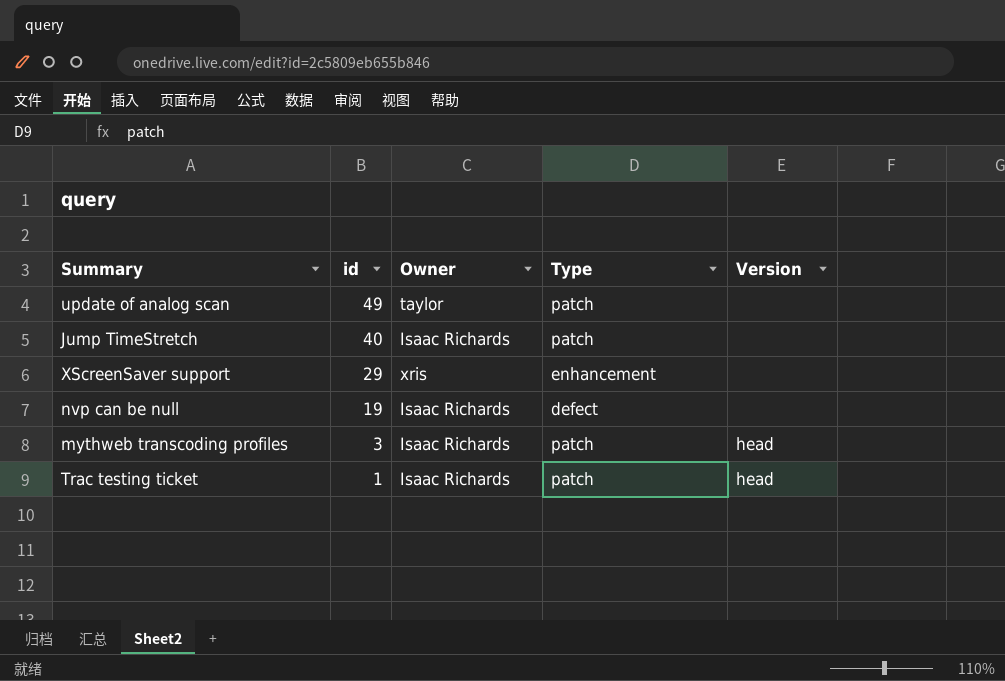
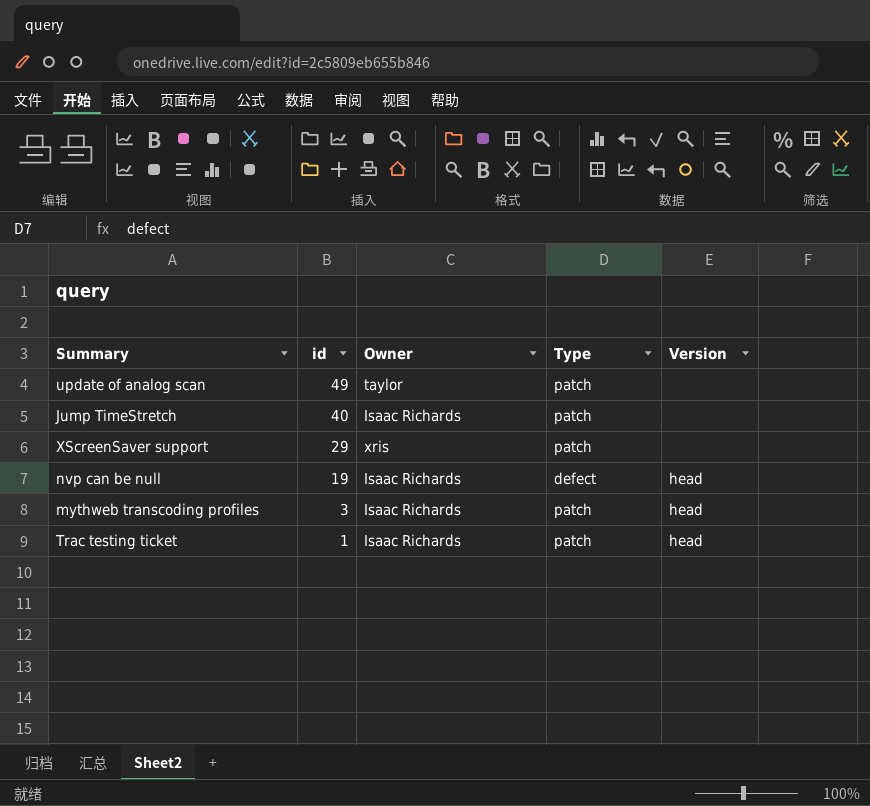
XScreenSaver support | Type: enhancement -> patch
nvp can be null | Version: none -> head

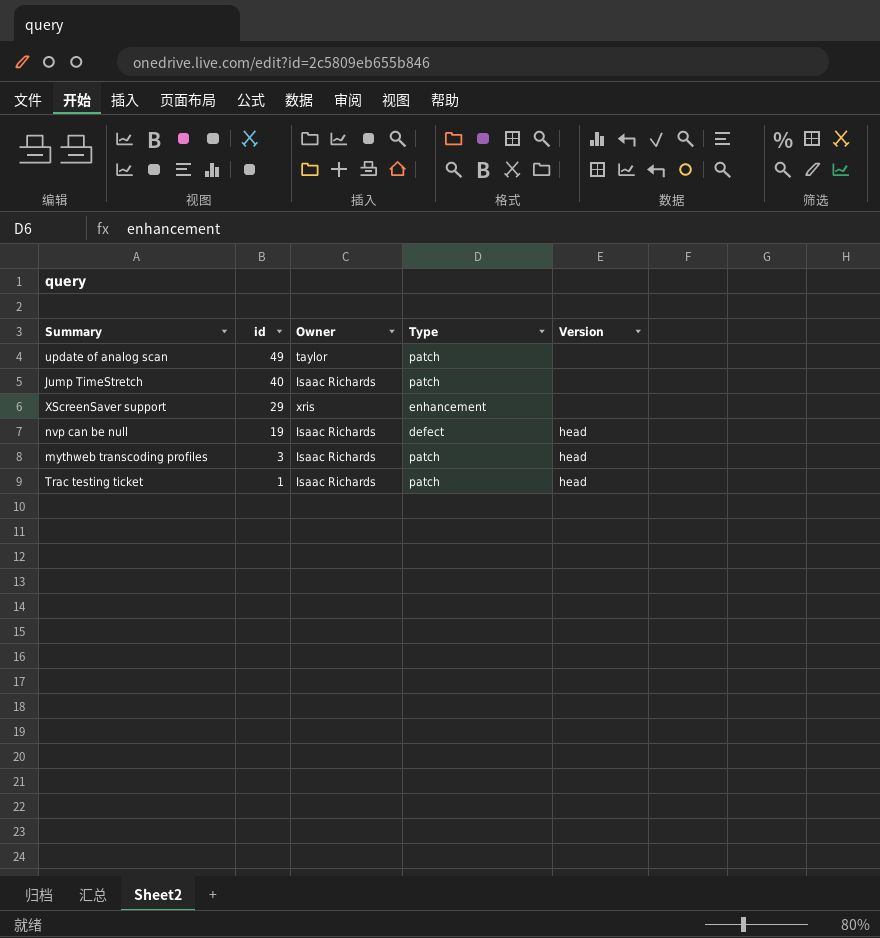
XScreenSaver support | Type: patch -> enhancement

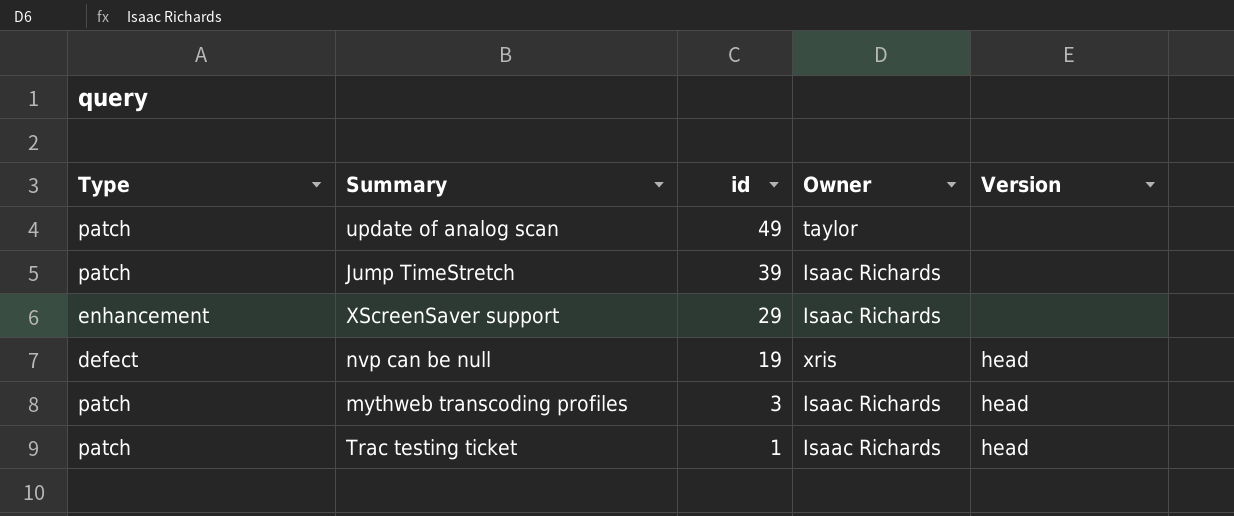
column Type | position: 4 -> 1
Jump TimeStretch | id: 40 -> 39
XScreenSaver support | Owner: xris -> Isaac Richards
nvp can be null | Owner: Isaac Richards -> xris

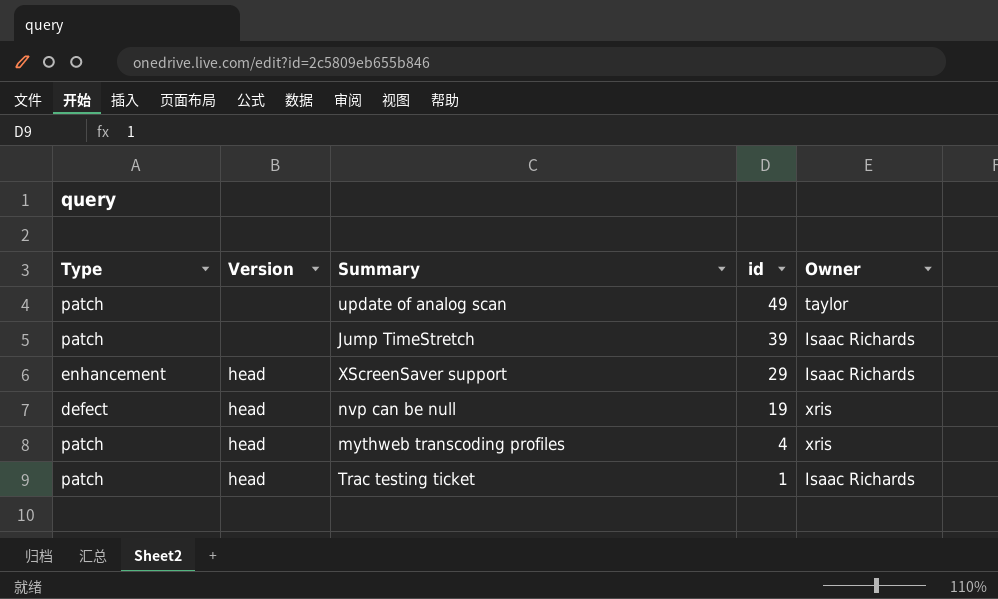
column Version | position: 5 -> 2
XScreenSaver support | Version: none -> head
mythweb transcoding profiles | id: 3 -> 4
mythweb transcoding profiles | Owner: Isaac Richards -> xris

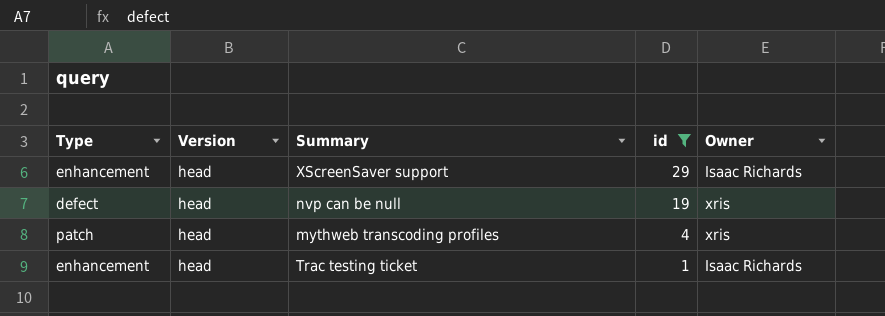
filter: none -> id <= 29
Trac testing ticket | Type: patch -> enhancement

